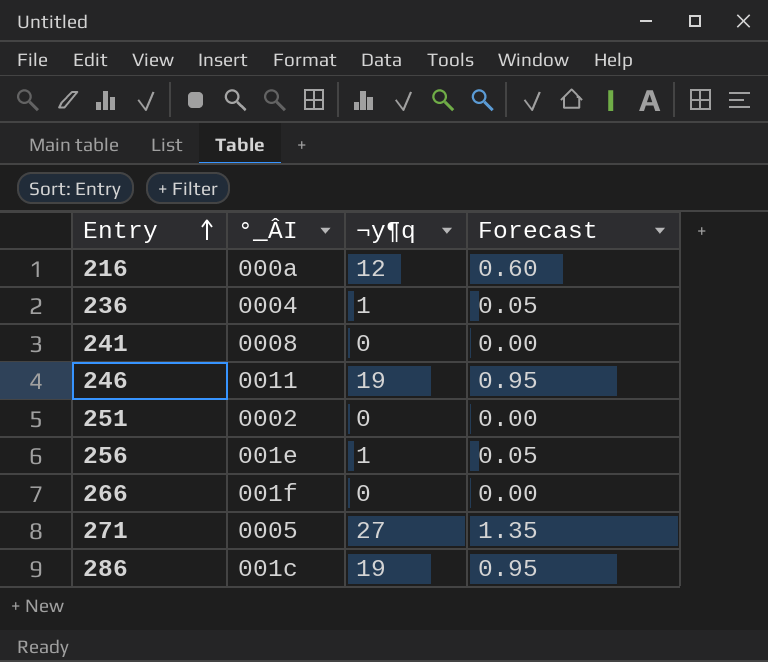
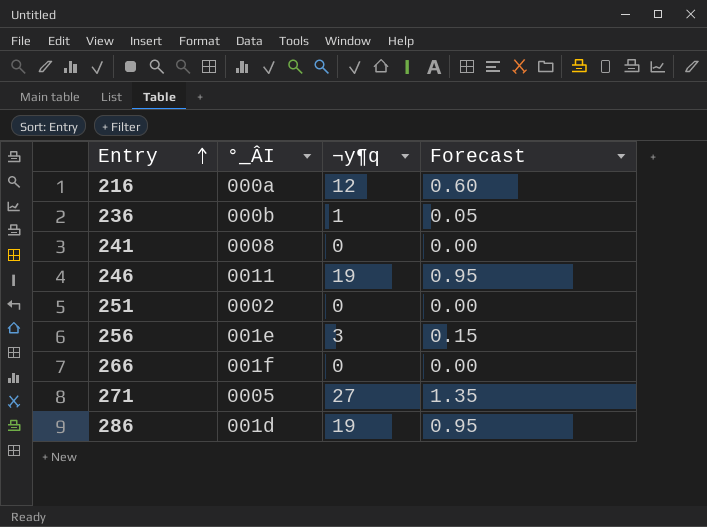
236 | °_ÂI: 0004 -> 000b
256 | ¬y¶q: 1 -> 3
256 | Forecast: 0.05 -> 0.15
286 | °_ÂI: 001c -> 001d

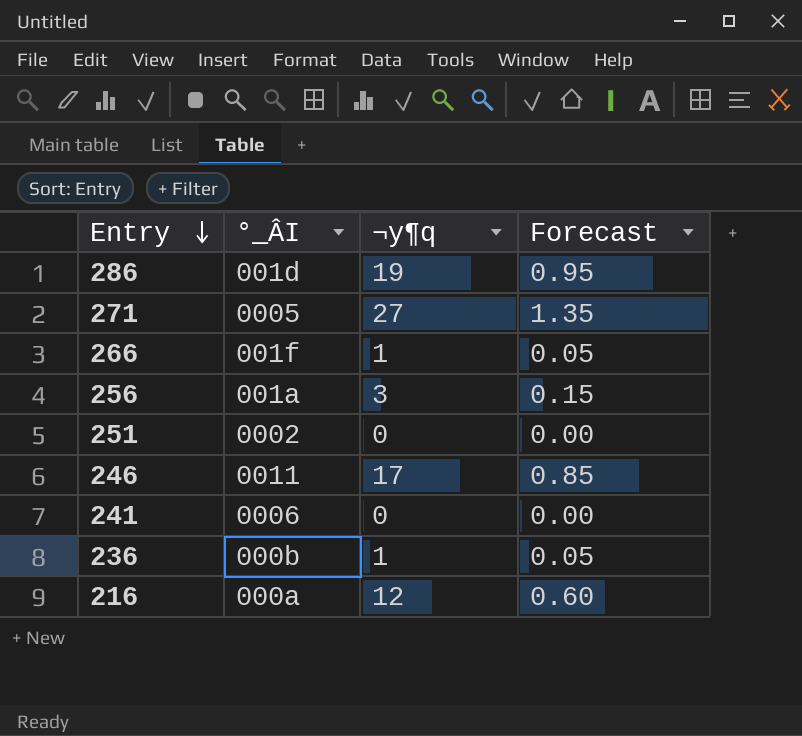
row order: Entry ascending -> Entry descending
266 | ¬y¶q: 0 -> 1
266 | Forecast: 0.00 -> 0.05
256 | °_ÂI: 001e -> 001a
246 | ¬y¶q: 19 -> 17
246 | Forecast: 0.95 -> 0.85
241 | °_ÂI: 0008 -> 0006

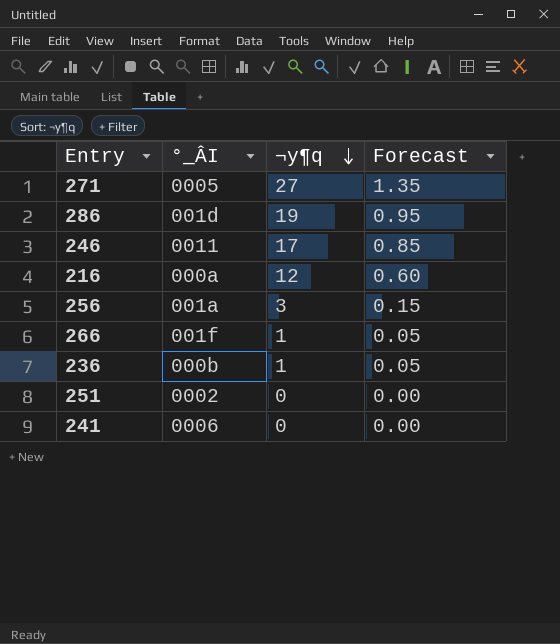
row order: Entry descending -> ¬y¶q descending

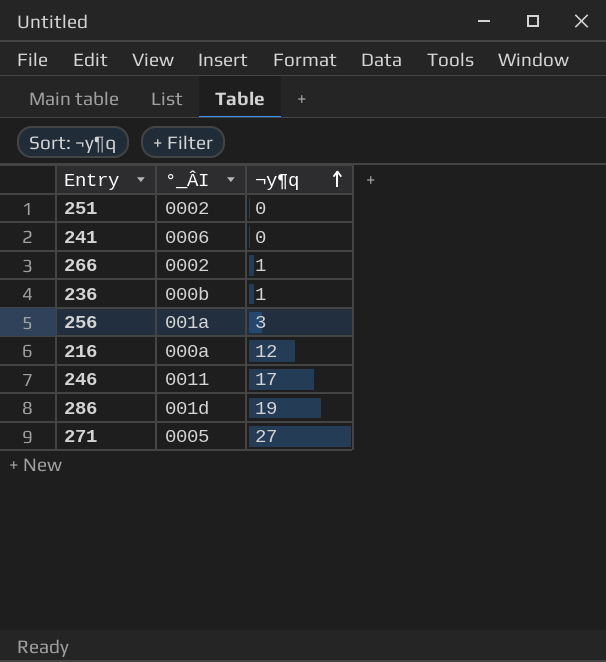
row order: ¬y¶q descending -> ¬y¶q ascending
column Forecast | formula: [¬y¶q] * 0.05 -> none
266 | °_ÂI: 001f -> 0002

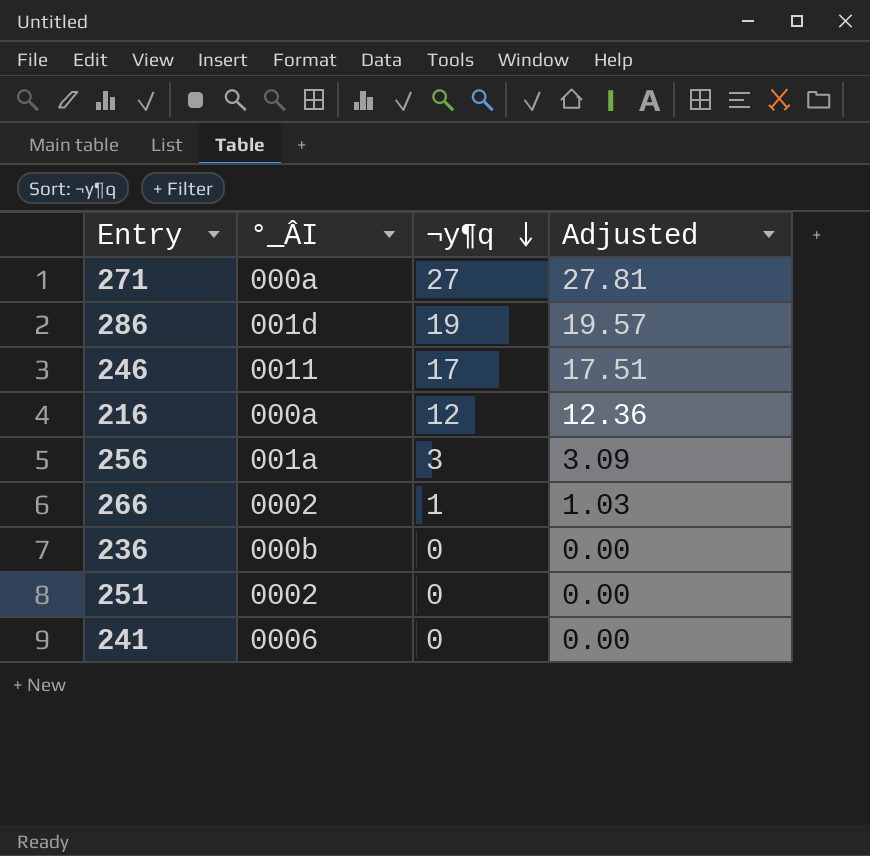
row order: ¬y¶q ascending -> ¬y¶q descending
column Adjusted | formula: none -> [¬y¶q] * 1.03
271 | °_ÂI: 0005 -> 000a
236 | ¬y¶q: 1 -> 0

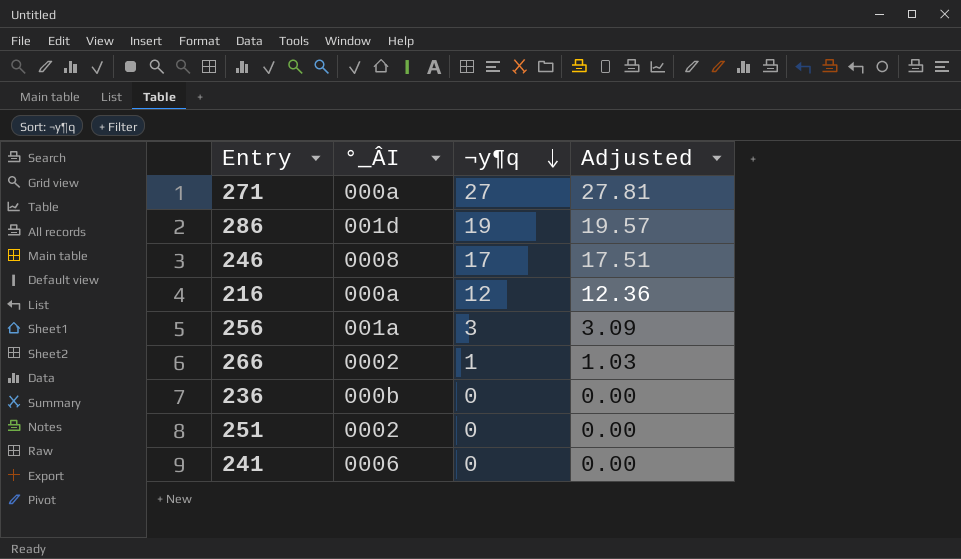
246 | °_ÂI: 0011 -> 0008

